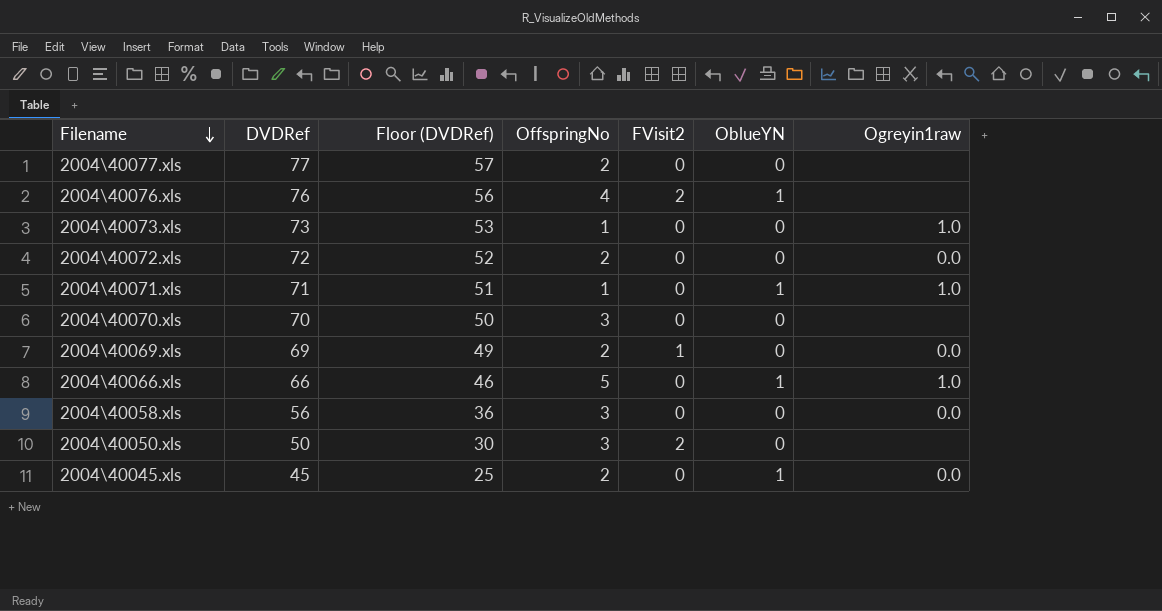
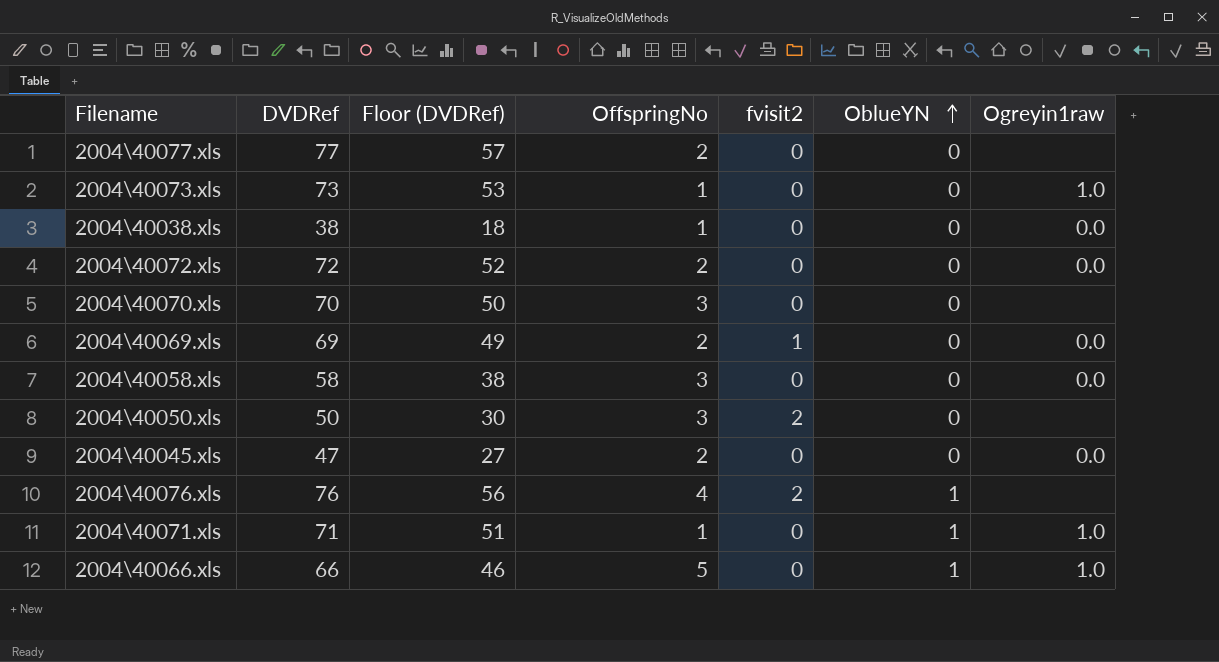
row order: Filename descending -> OblueYN ascending
column name: FVisit2 -> fvisit2
row 2004\40038.xls: none -> 38 | 18 | 1 | 0 | 0 | 0.0
2004\40058.xls | DVDRef: 56 -> 58
2004\40058.xls | Floor (DVDRef): 36 -> 38
2004\40045.xls | DVDRef: 45 -> 47
2004\40045.xls | Floor (DVDRef): 25 -> 27
2004\40045.xls | OblueYN: 1 -> 0

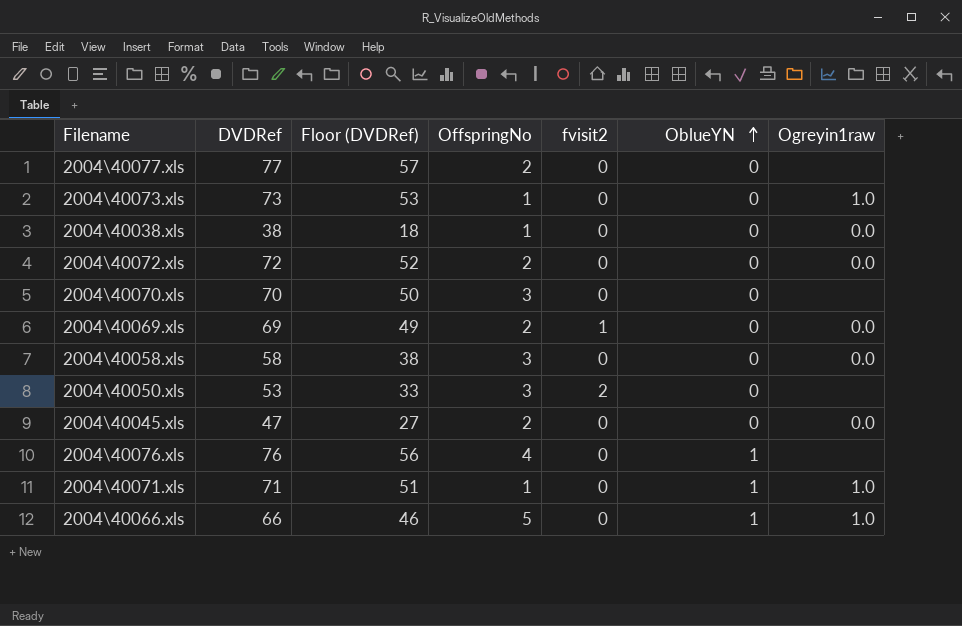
2004\40050.xls | DVDRef: 50 -> 53
2004\40050.xls | Floor (DVDRef): 30 -> 33
2004\40076.xls | fvisit2: 2 -> 0

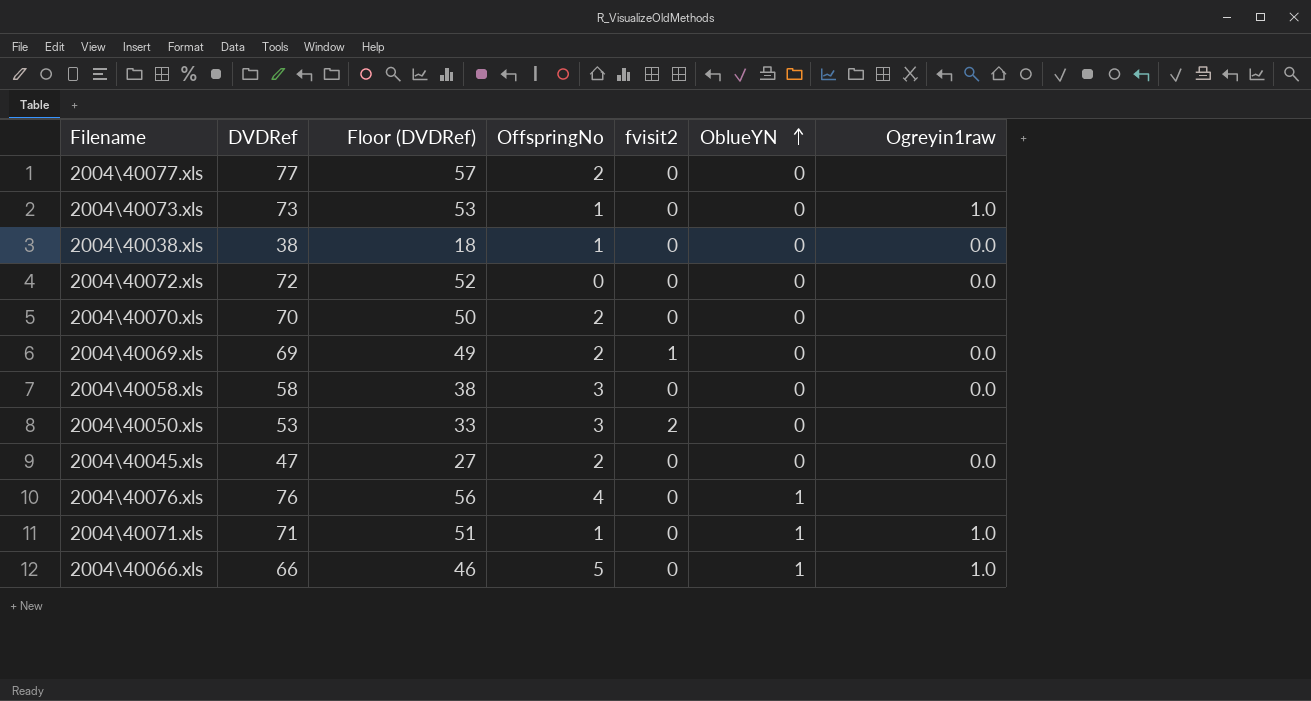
2004\40072.xls | OffspringNo: 2 -> 0
2004\40070.xls | OffspringNo: 3 -> 2

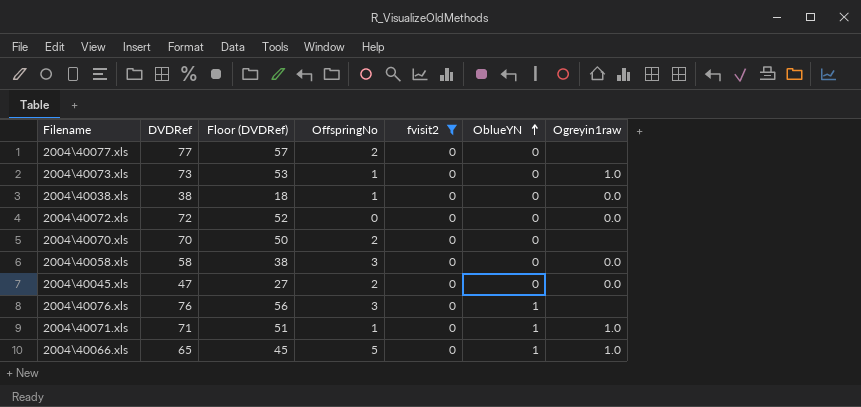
filter: none -> fvisit2 = 0
2004\40076.xls | OffspringNo: 4 -> 3
2004\40066.xls | DVDRef: 66 -> 65
2004\40066.xls | Floor (DVDRef): 46 -> 45

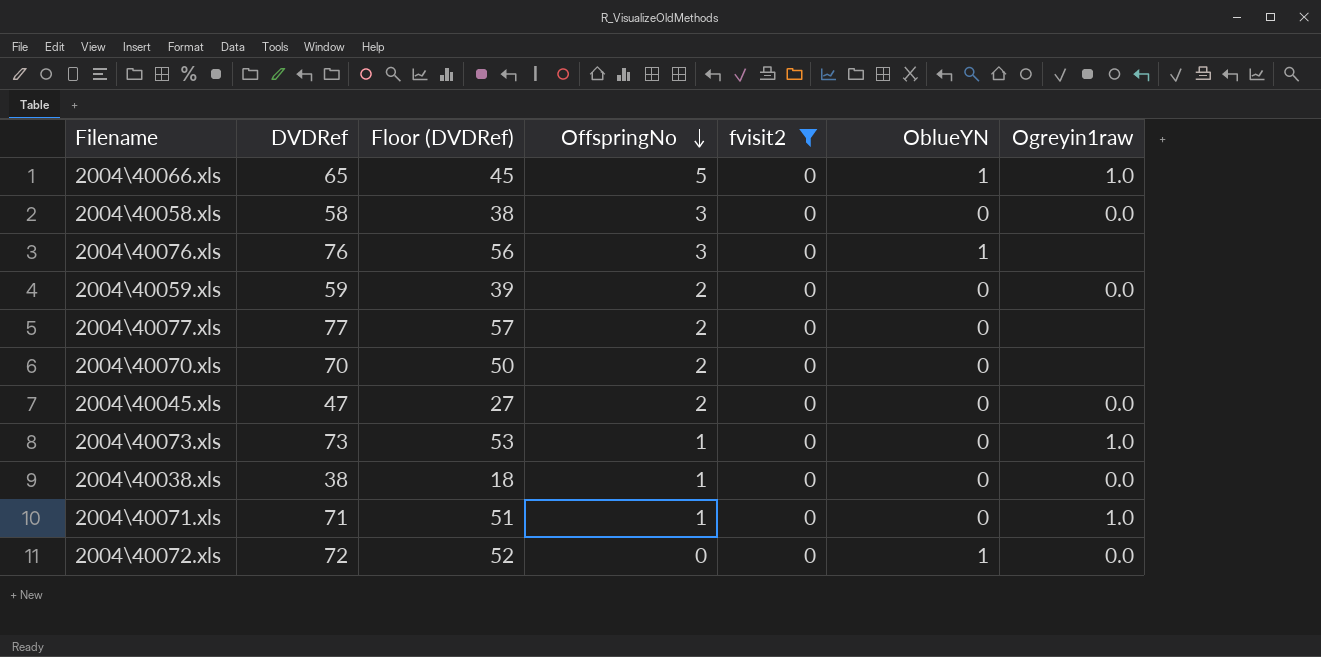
row order: OblueYN ascending -> OffspringNo descending
row 2004\40059.xls: none -> 59 | 39 | 2 | 0 | 0 | 0.0
2004\40071.xls | OblueYN: 1 -> 0
2004\40072.xls | OblueYN: 0 -> 1

